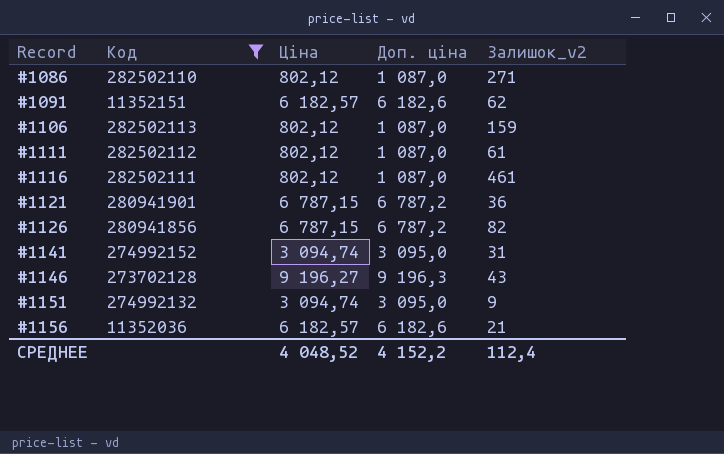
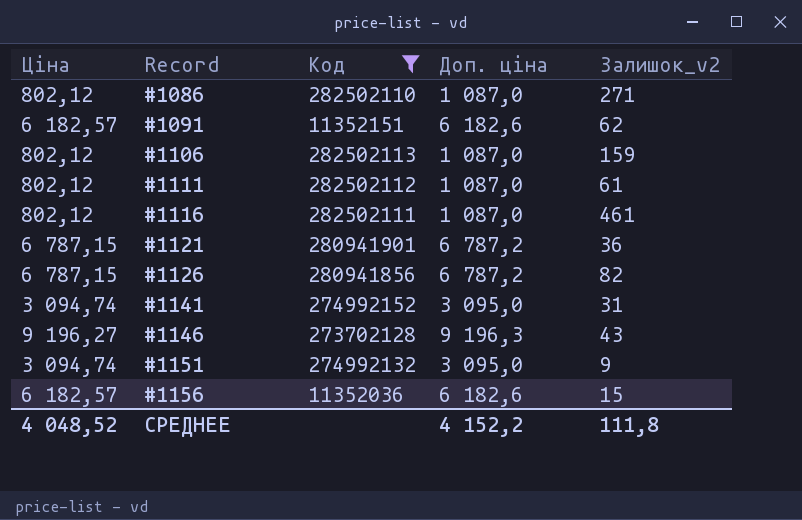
column Ціна | position: 3 -> 1
#1156 | Залишок_v2: 21 -> 15
СРЕДНЕЕ | Залишок_v2: 112,4 -> 111,8

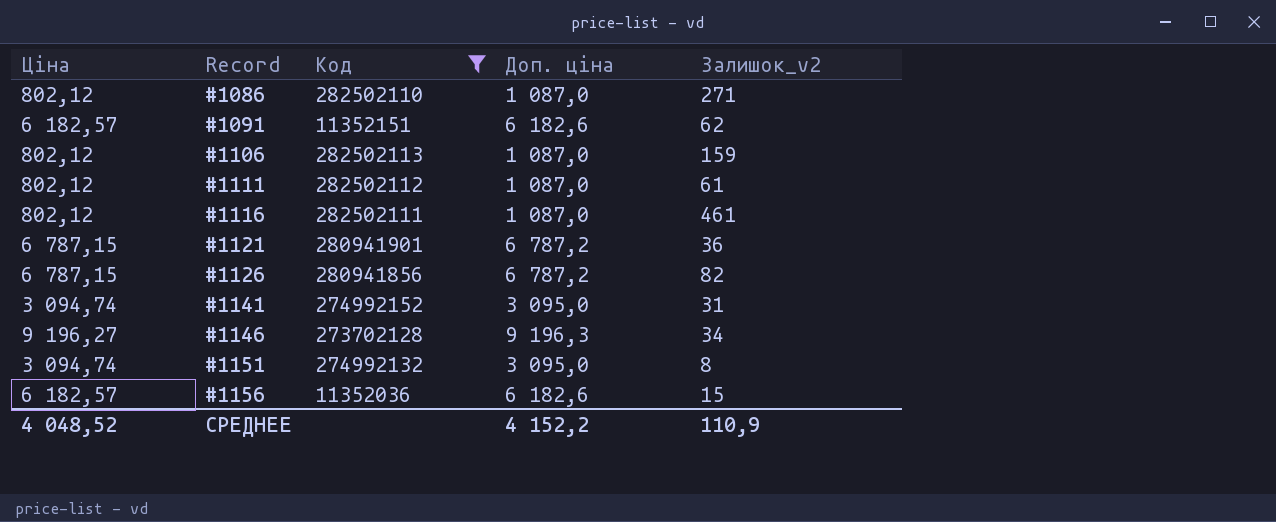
#1146 | Залишок_v2: 43 -> 34
#1151 | Залишок_v2: 9 -> 8
СРЕДНЕЕ | Залишок_v2: 111,8 -> 110,9

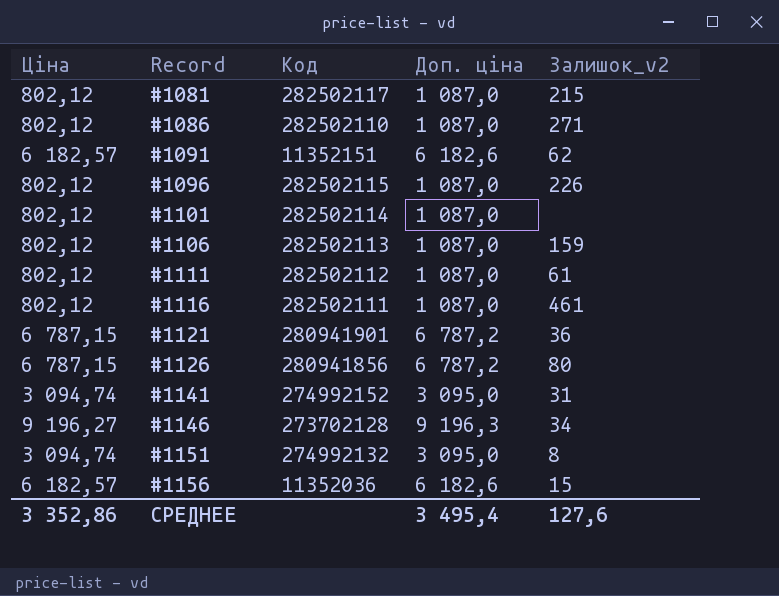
filter: Код <= 282502113 -> none
#1126 | Залишок_v2: 82 -> 80
СРЕДНЕЕ | Ціна: 4 048,52 -> 3 352,86
СРЕДНЕЕ | Доп. ціна: 4 152,2 -> 3 495,4
СРЕДНЕЕ | Залишок_v2: 110,9 -> 127,6

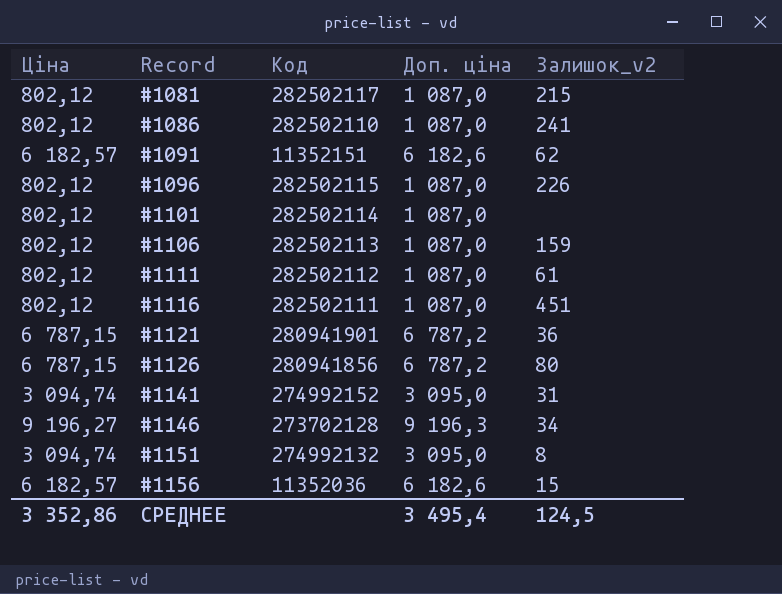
#1086 | Залишок_v2: 271 -> 241
#1116 | Залишок_v2: 461 -> 451
СРЕДНЕЕ | Залишок_v2: 127,6 -> 124,5

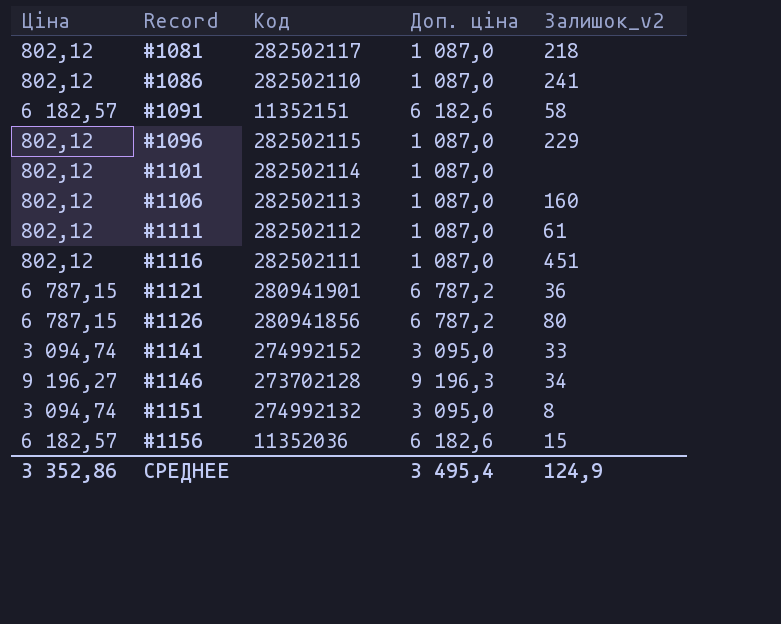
#1081 | Залишок_v2: 215 -> 218
#1091 | Залишок_v2: 62 -> 58
#1096 | Залишок_v2: 226 -> 229
#1106 | Залишок_v2: 159 -> 160
#1141 | Залишок_v2: 31 -> 33
СРЕДНЕЕ | Залишок_v2: 124,5 -> 124,9

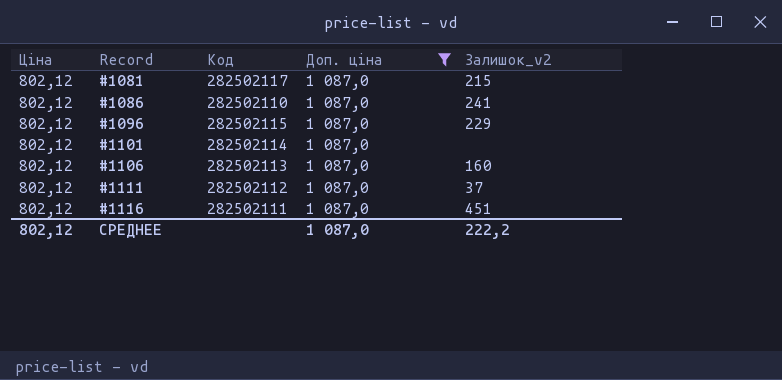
filter: none -> Доп. ціна = 1 087,0
#1081 | Залишок_v2: 218 -> 215
#1111 | Залишок_v2: 61 -> 37
СРЕДНЕЕ | Ціна: 3 352,86 -> 802,12
СРЕДНЕЕ | Доп. ціна: 3 495,4 -> 1 087,0
СРЕДНЕЕ | Залишок_v2: 124,9 -> 222,2

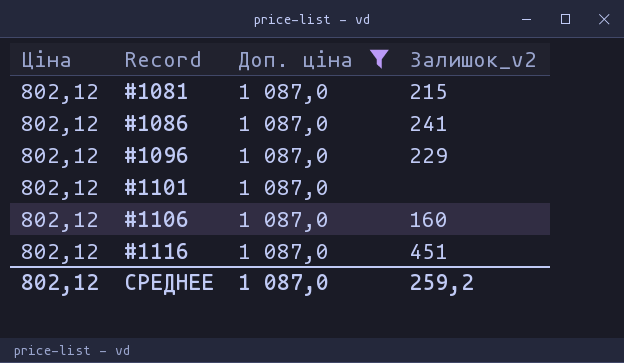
column Код | position: 3 -> none
row #1111: 802,12 | 282502112 | 1 087,0 | 37 -> none
СРЕДНЕЕ | Залишок_v2: 222,2 -> 259,2

